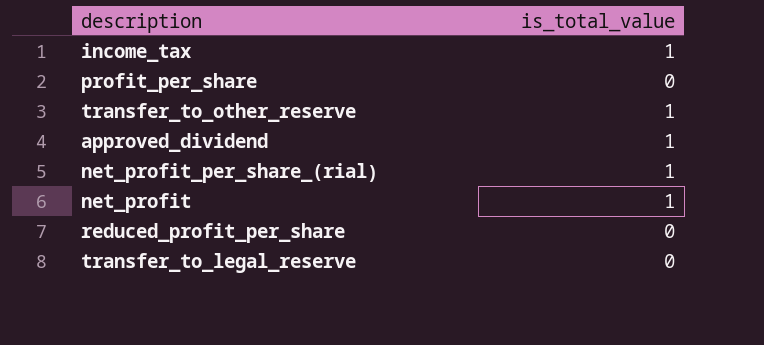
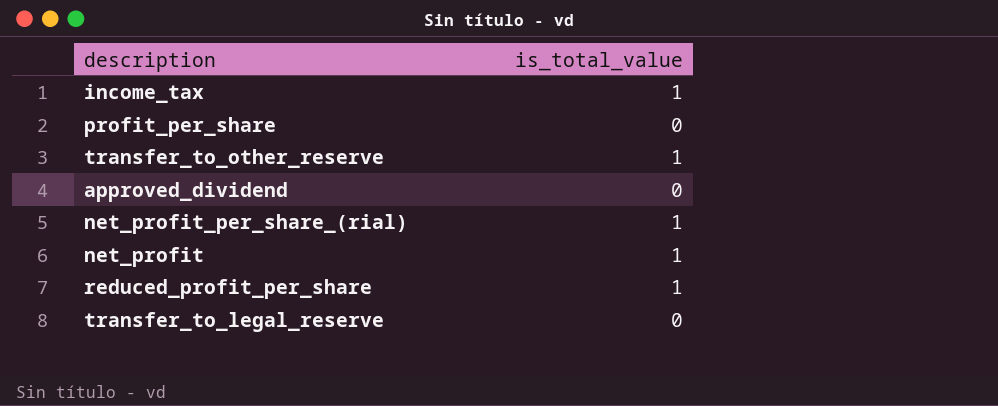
approved_dividend | is_total_value: 1 -> 0
reduced_profit_per_share | is_total_value: 0 -> 1

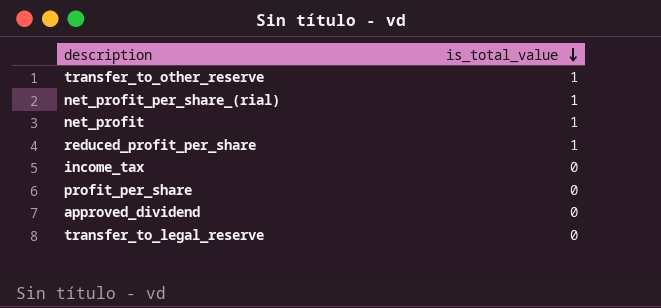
row order: none -> is_total_value descending
income_tax | is_total_value: 1 -> 0

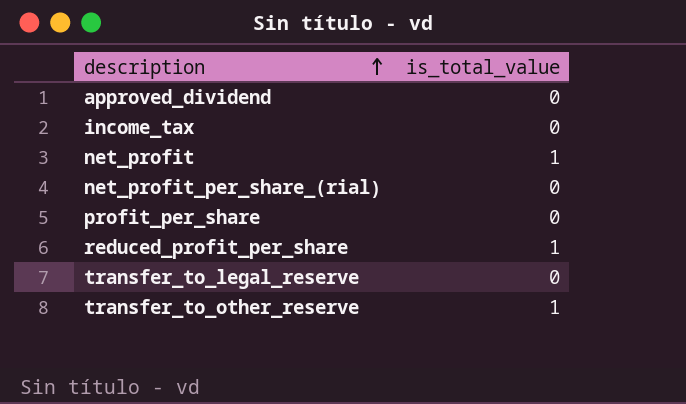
row order: is_total_value descending -> description ascending
net_profit_per_share_(rial) | is_total_value: 1 -> 0

